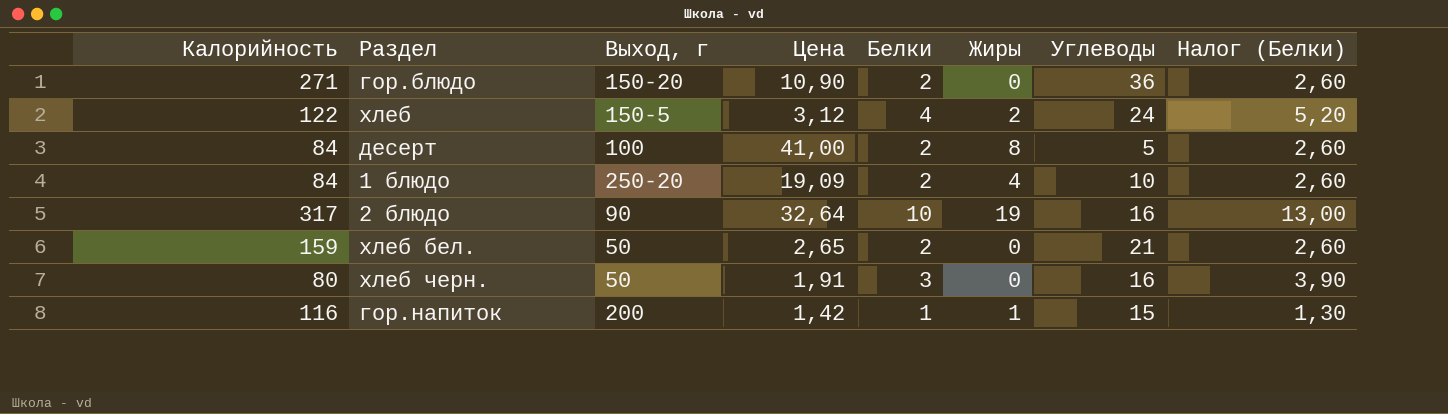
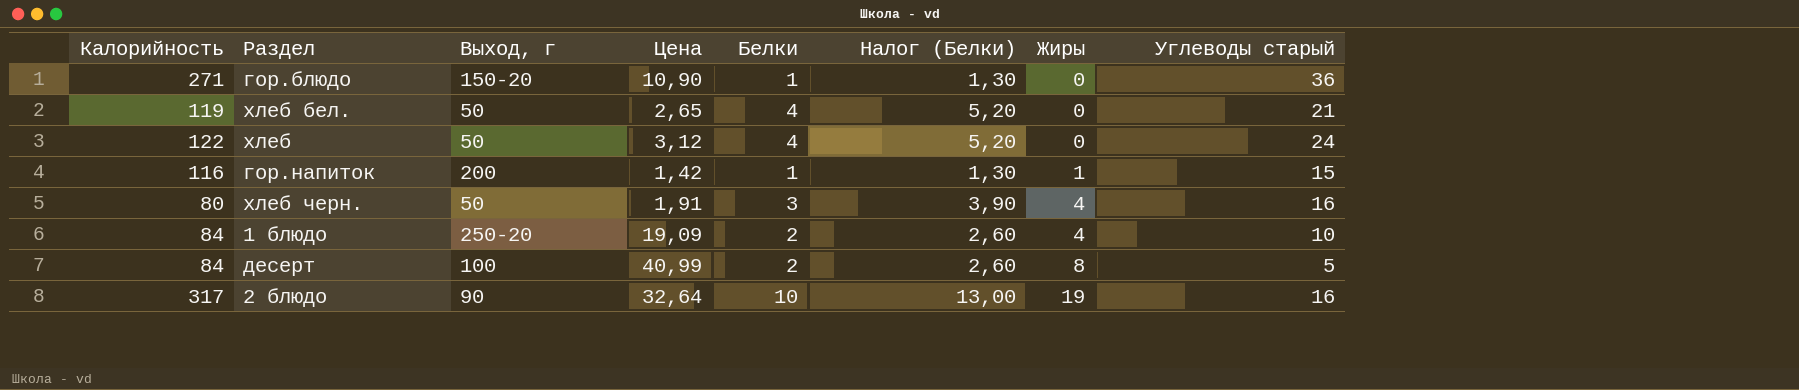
row order: none -> Жиры ascending
column Налог (Белки) | position: 8 -> 6
column name: Углеводы -> Углеводы старый
гор.блюдо | Белки: 2 -> 1
гор.блюдо | Налог (Белки): 2,60 -> 1,30
хлеб бел. | Калорийность: 159 -> 119
хлеб бел. | Белки: 2 -> 4
хлеб бел. | Налог (Белки): 2,60 -> 5,20
хлеб | Выход, г: 150-5 -> 50
хлеб | Жиры: 2 -> 0
хлеб черн. | Жиры: 0 -> 4
десерт | Цена: 41,00 -> 40,99

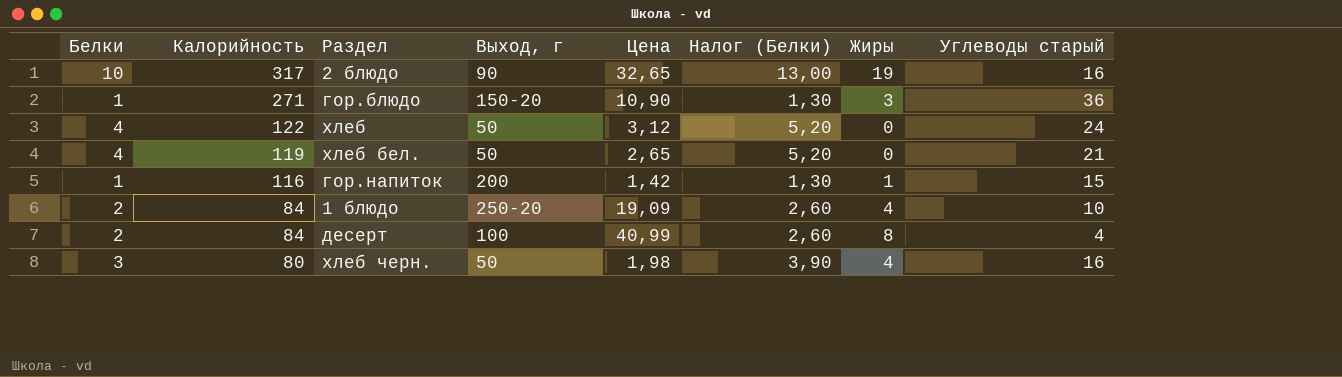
row order: Жиры ascending -> Калорийность descending
column Белки | position: 5 -> 1
2 блюдо | Цена: 32,64 -> 32,65
гор.блюдо | Жиры: 0 -> 3
десерт | Углеводы старый: 5 -> 4
хлеб черн. | Цена: 1,91 -> 1,98

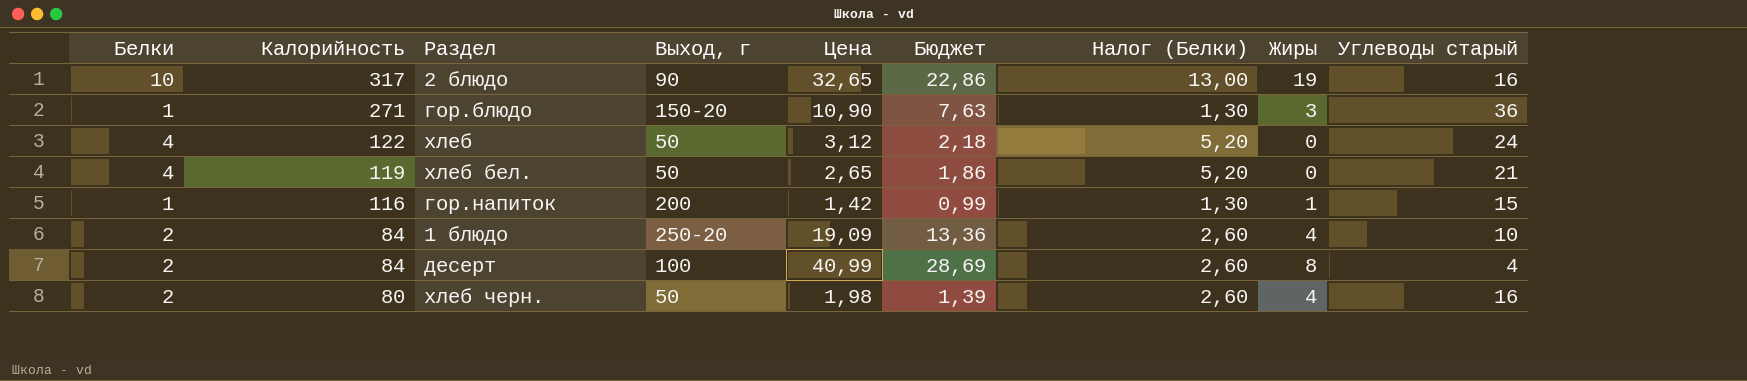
column Бюджет | formula: none -> [Цена] * 0,7
хлеб черн. | Белки: 3 -> 2
хлеб черн. | Налог (Белки): 3,90 -> 2,60

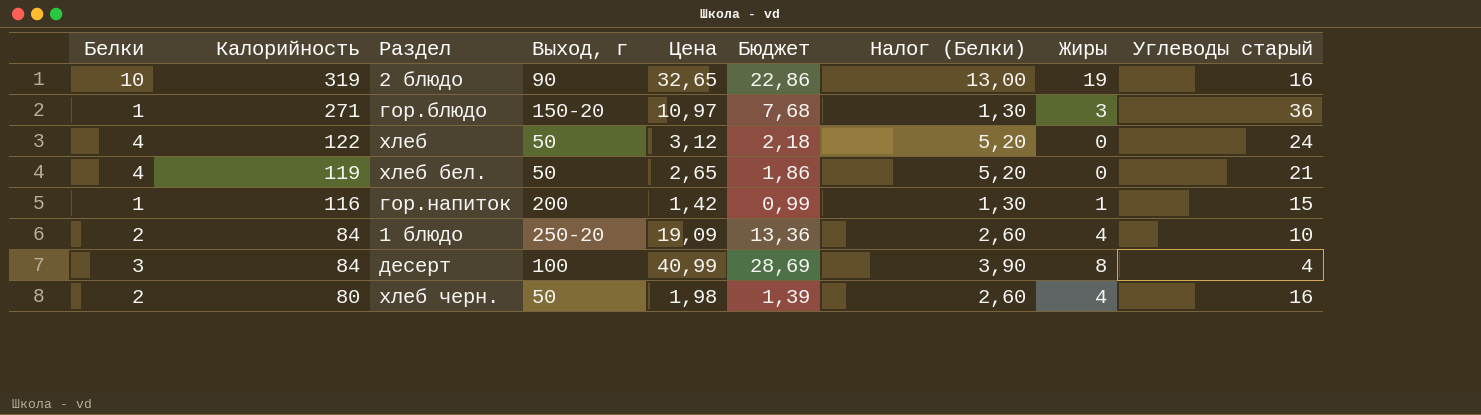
2 блюдо | Калорийность: 317 -> 319
гор.блюдо | Цена: 10,90 -> 10,97
гор.блюдо | Бюджет: 7,63 -> 7,68
десерт | Белки: 2 -> 3
десерт | Налог (Белки): 2,60 -> 3,90

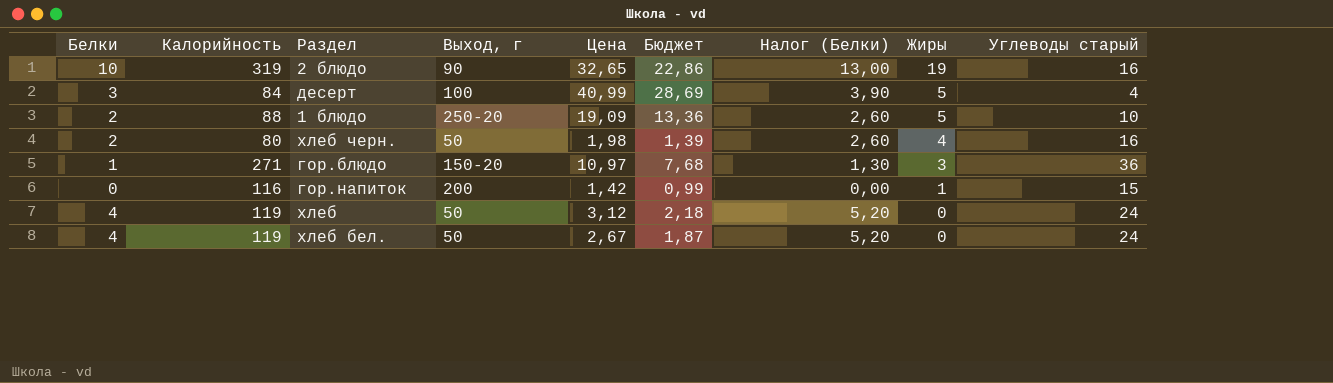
row order: Калорийность descending -> Жиры descending
десерт | Жиры: 8 -> 5
1 блюдо | Калорийность: 84 -> 88
1 блюдо | Жиры: 4 -> 5
гор.напиток | Белки: 1 -> 0
гор.напиток | Налог (Белки): 1,30 -> 0,00
хлеб | Калорийность: 122 -> 119
хлеб бел. | Цена: 2,65 -> 2,67
хлеб бел. | Бюджет: 1,86 -> 1,87
хлеб бел. | Углеводы старый: 21 -> 24

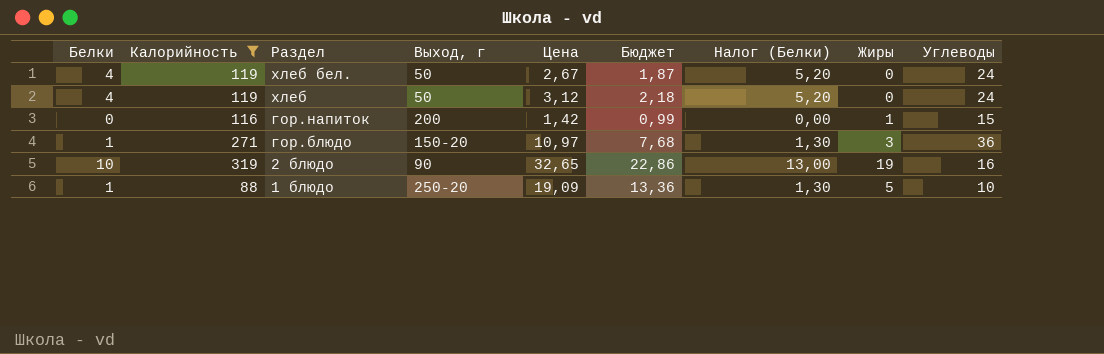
filter: none -> Калорийность >= 88
row order: Жиры descending -> Раздел descending
column name: Углеводы старый -> Углеводы
1 блюдо | Белки: 2 -> 1
1 блюдо | Налог (Белки): 2,60 -> 1,30

